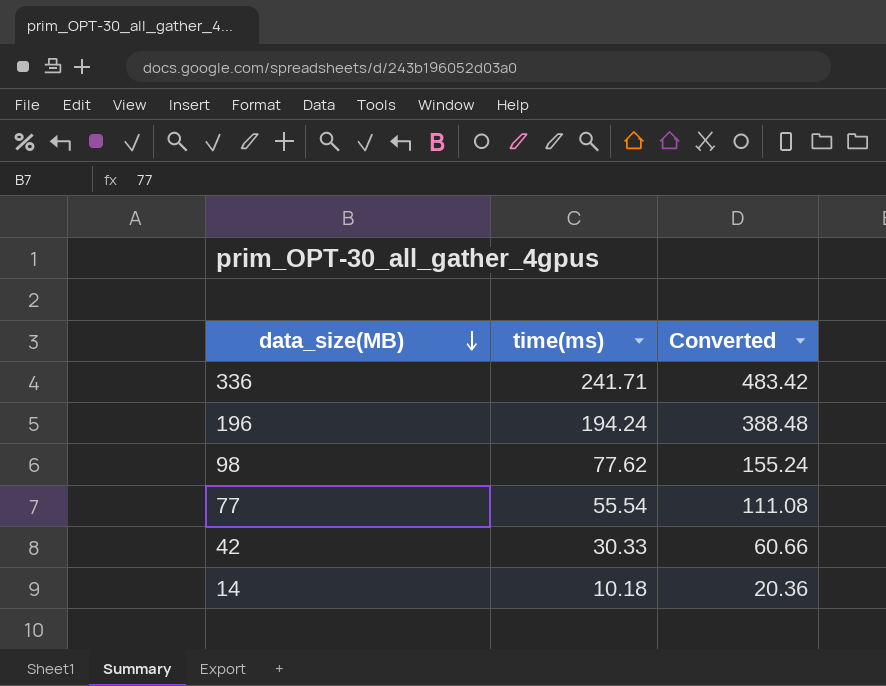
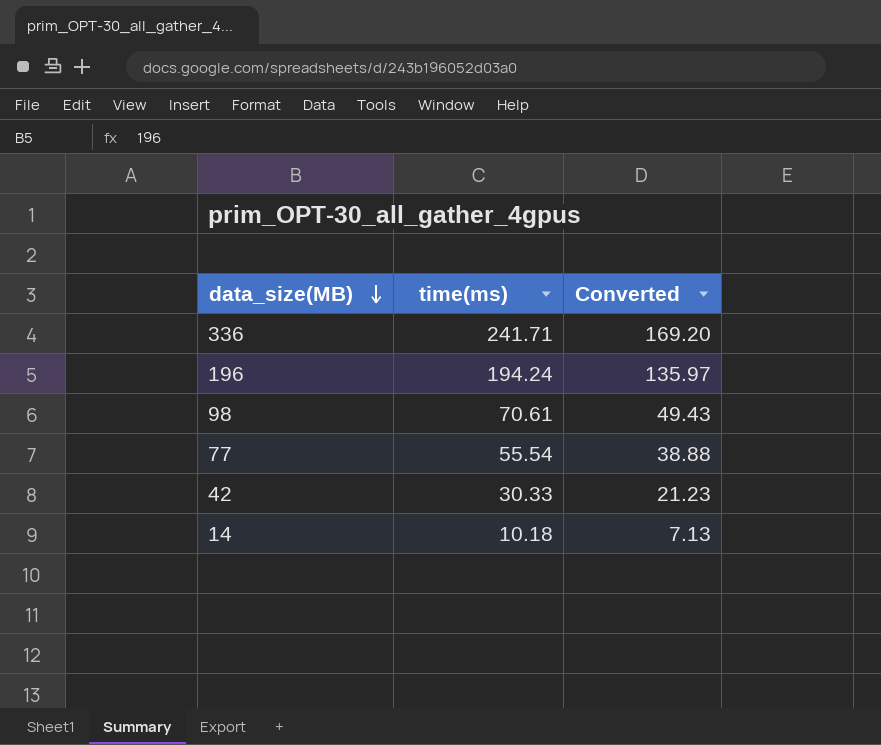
column Converted | formula: [time(ms)] * 2 -> [time(ms)] * 0.7
98 | time(ms): 77.62 -> 70.61

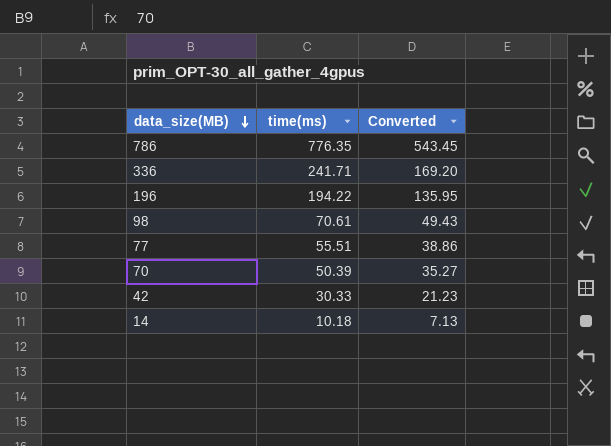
row 786: none -> 776.35 | 543.45
196 | time(ms): 194.24 -> 194.22
196 | Converted: 135.97 -> 135.95
77 | time(ms): 55.54 -> 55.51
77 | Converted: 38.88 -> 38.86
row 70: none -> 50.39 | 35.27

